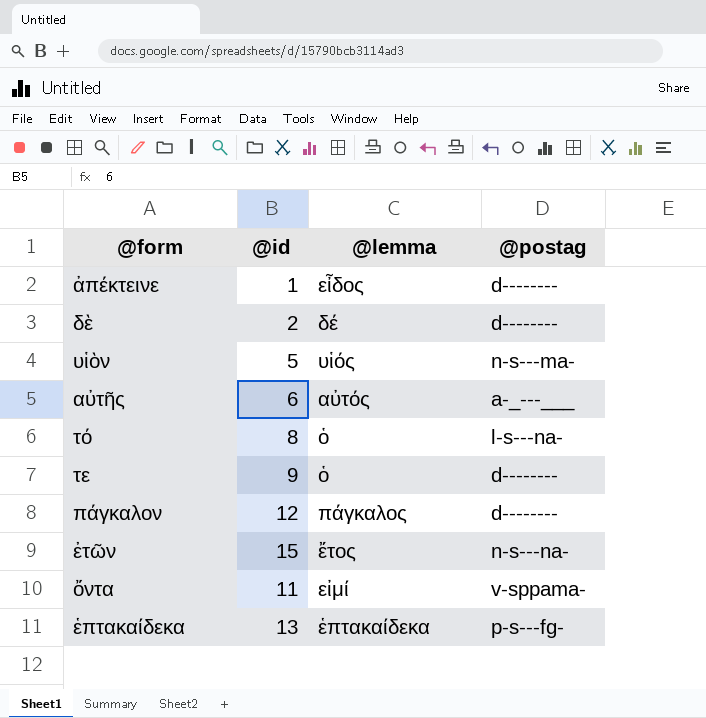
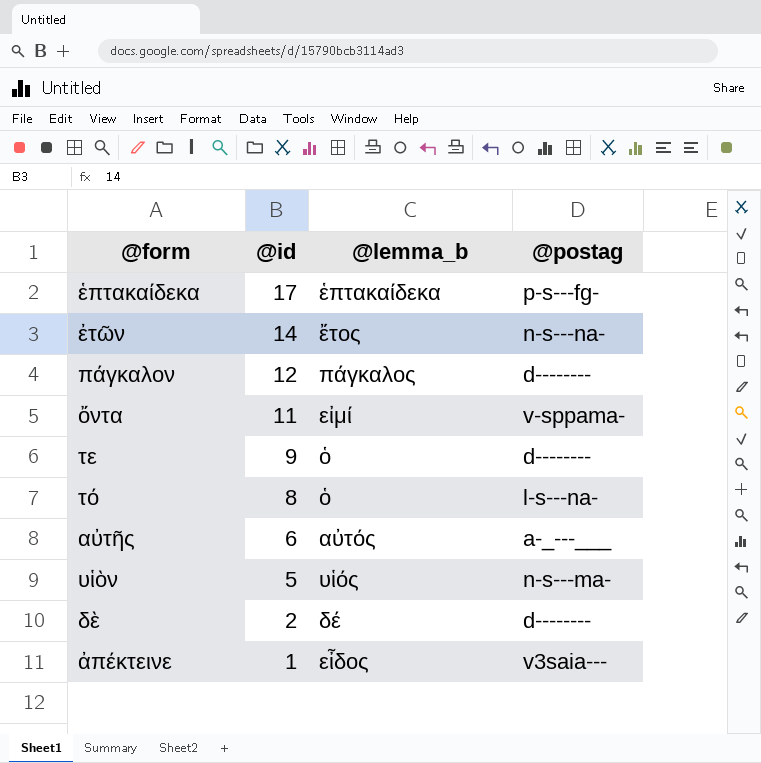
row order: none -> @id descending
column name: @lemma -> @lemma_b
ἑπτακαίδεκα | @id: 13 -> 17
ἐτῶν | @id: 15 -> 14
ἀπέκτεινε | @postag: d-------- -> v3saia---

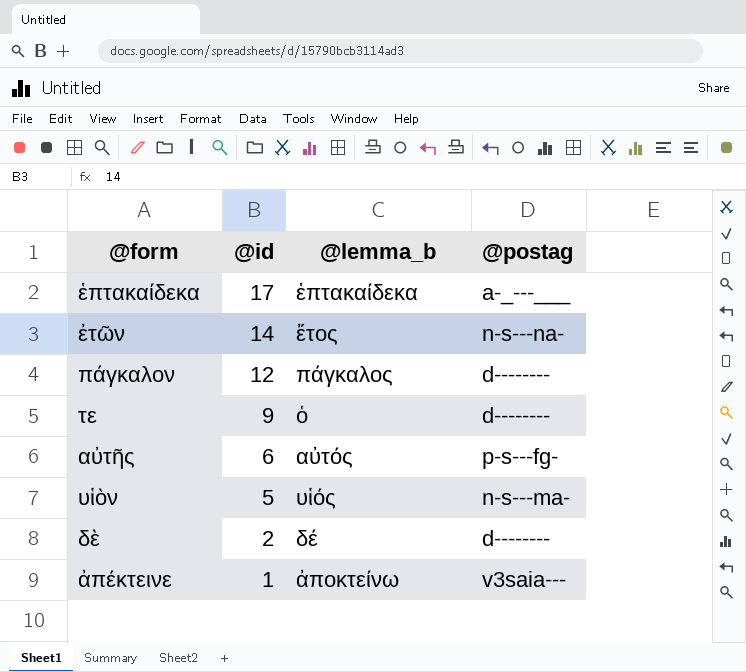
row ὄντα: 11 | εἰμί | v-sppama- -> none
row τό: 8 | ὁ | l-s---na- -> none
ἑπτακαίδεκα | @postag: p-s---fg- -> a-_---___
αὐτῆς | @postag: a-_---___ -> p-s---fg-
ἀπέκτεινε | @lemma_b: εἶδος -> ἀποκτείνω

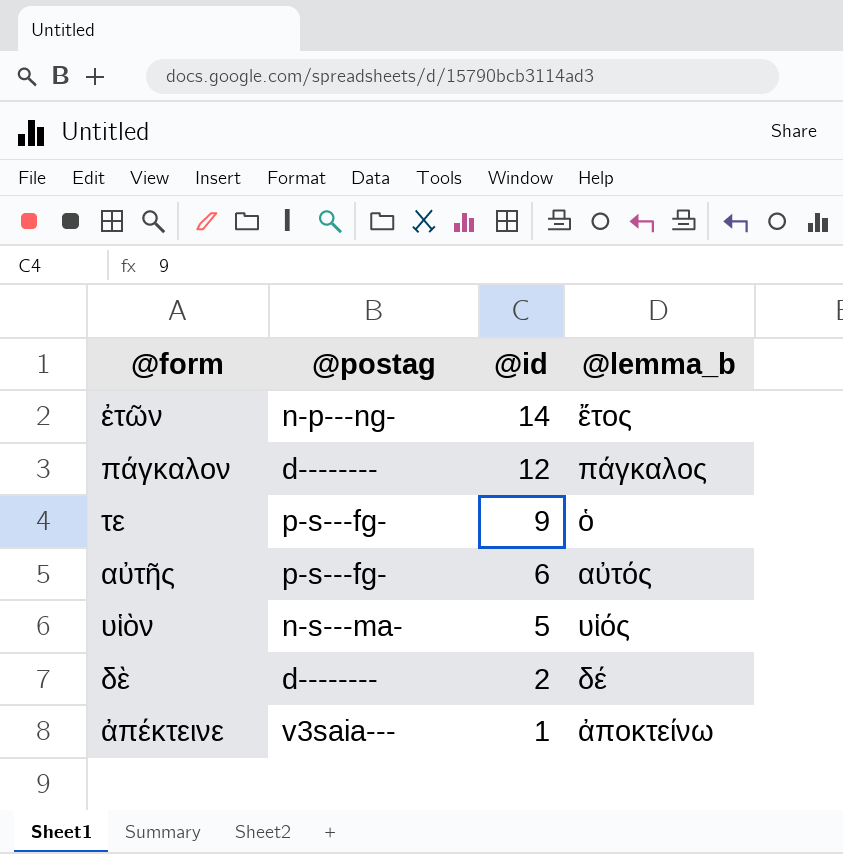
column @postag | position: 4 -> 2
row ἑπτακαίδεκα: 17 | ἑπτακαίδεκα | a-_---___ -> none
ἐτῶν | @postag: n-s---na- -> n-p---ng-
τε | @postag: d-------- -> p-s---fg-

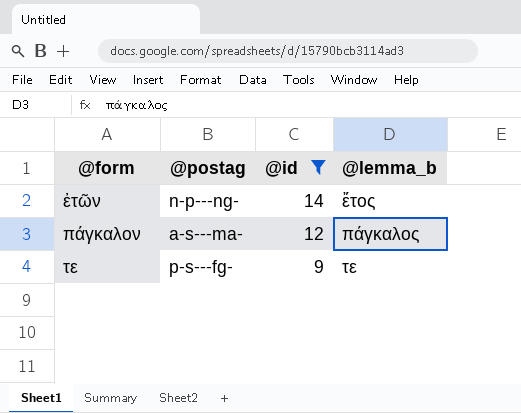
filter: none -> @id >= 9
πάγκαλον | @postag: d-------- -> a-s---ma-
τε | @lemma_b: ὁ -> τε

